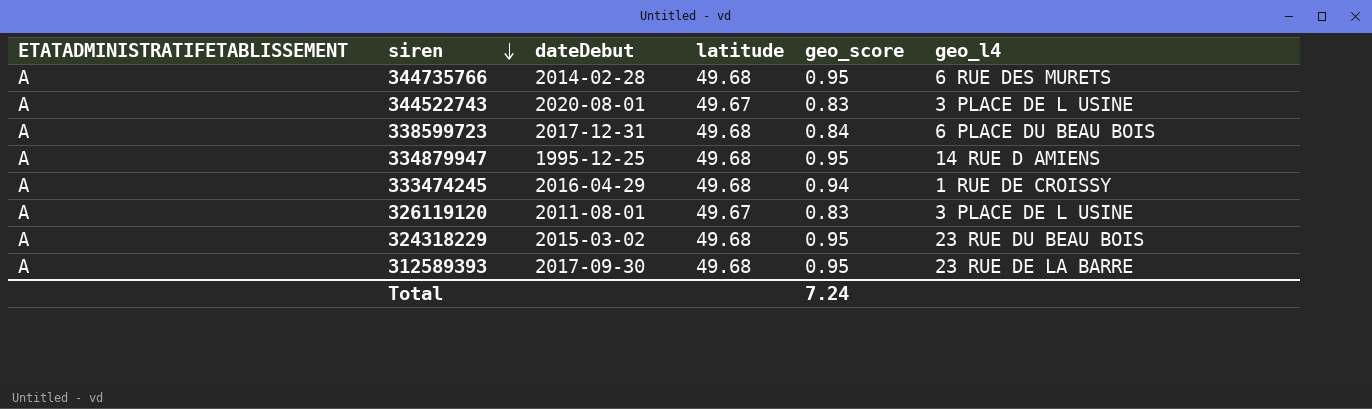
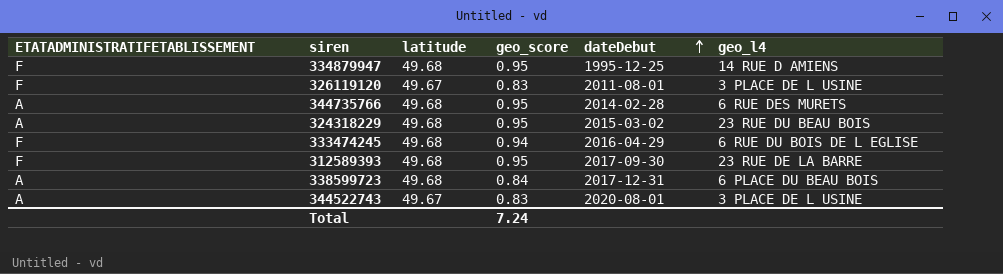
row order: siren descending -> dateDebut ascending
column dateDebut | position: 3 -> 5
334879947 | ETATADMINISTRATIFETABLISSEMENT: A -> F
326119120 | ETATADMINISTRATIFETABLISSEMENT: A -> F
333474245 | ETATADMINISTRATIFETABLISSEMENT: A -> F
333474245 | geo_l4: 1 RUE DE CROISSY -> 6 RUE DU BOIS DE L EGLISE
312589393 | ETATADMINISTRATIFETABLISSEMENT: A -> F

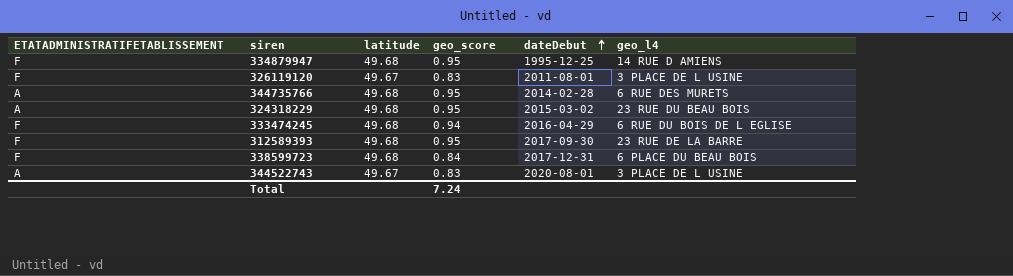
338599723 | ETATADMINISTRATIFETABLISSEMENT: A -> F

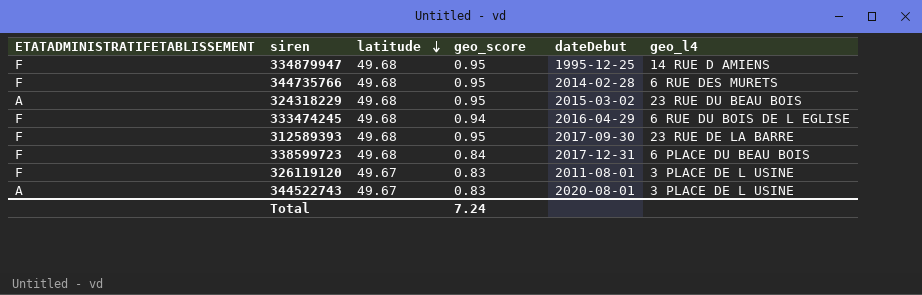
row order: dateDebut ascending -> latitude descending
344735766 | ETATADMINISTRATIFETABLISSEMENT: A -> F

